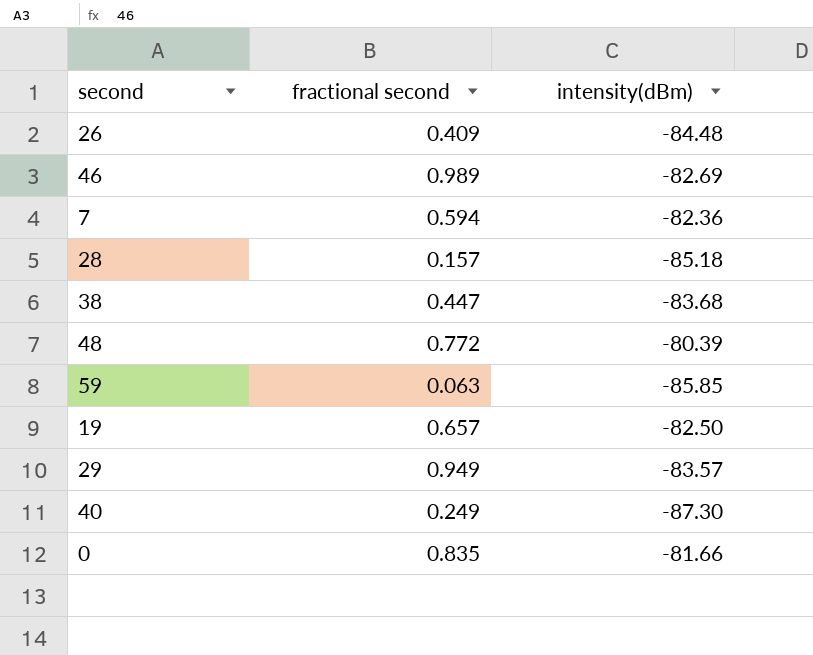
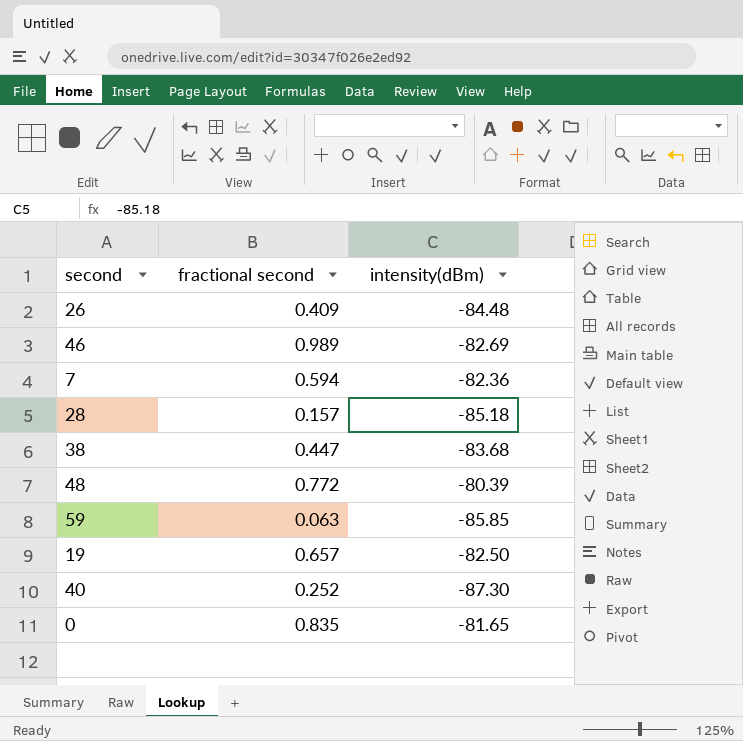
row 29: 0.949 | -83.57 -> none
40 | fractional second: 0.249 -> 0.252
0 | intensity(dBm): -81.66 -> -81.65

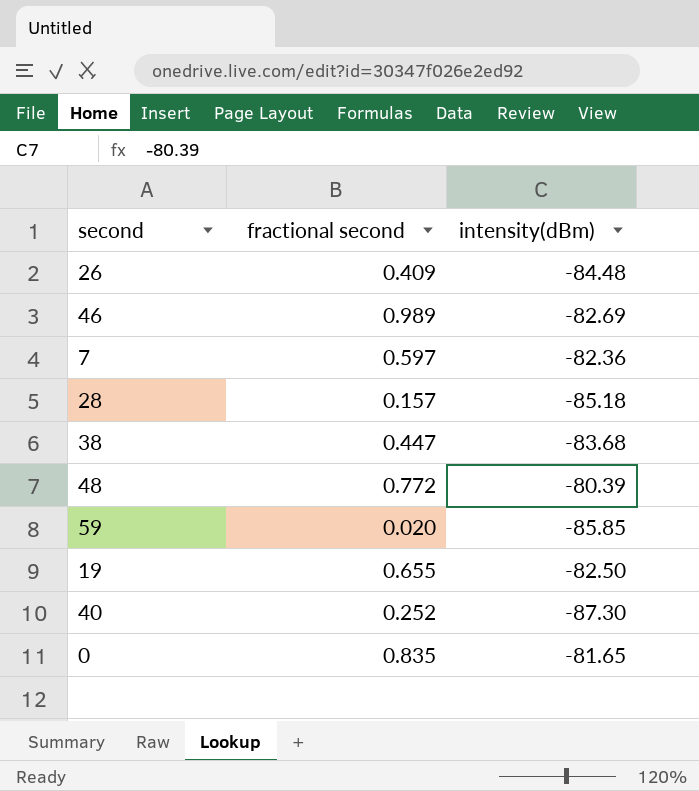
7 | fractional second: 0.594 -> 0.597
59 | fractional second: 0.063 -> 0.020
19 | fractional second: 0.657 -> 0.655

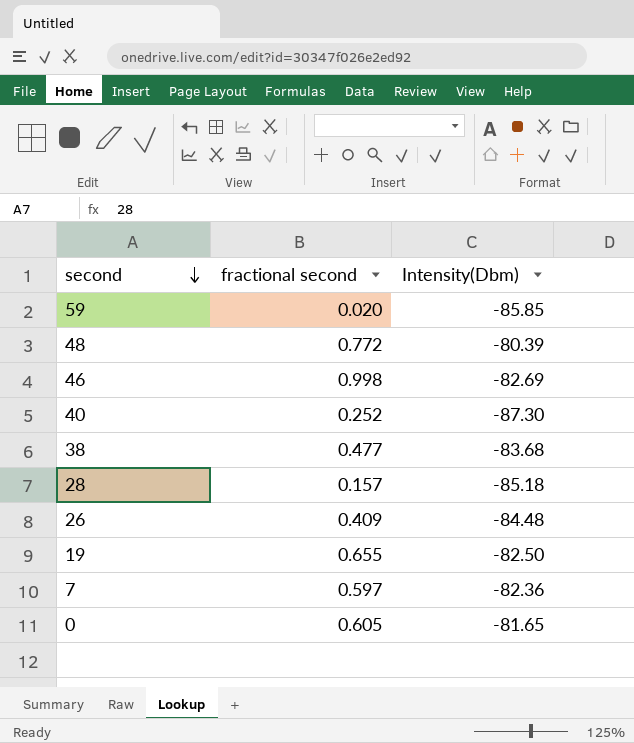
row order: none -> second descending
column name: intensity(dBm) -> Intensity(Dbm)
46 | fractional second: 0.989 -> 0.998
38 | fractional second: 0.447 -> 0.477
0 | fractional second: 0.835 -> 0.605

